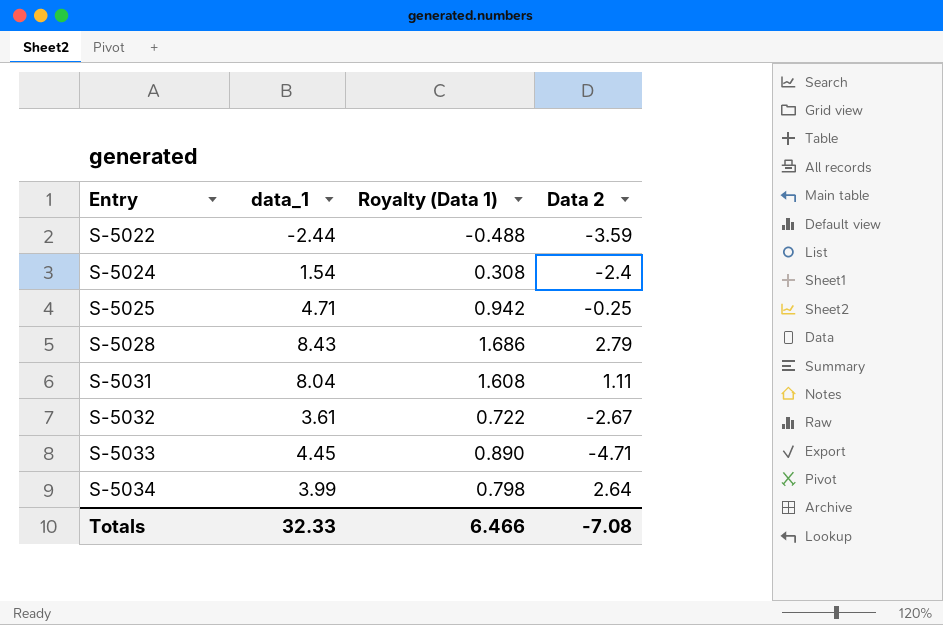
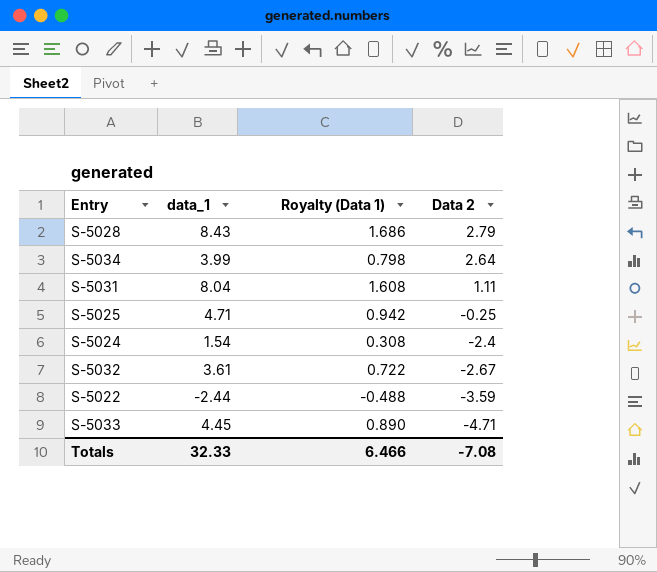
row order: Entry ascending -> Data 2 descending

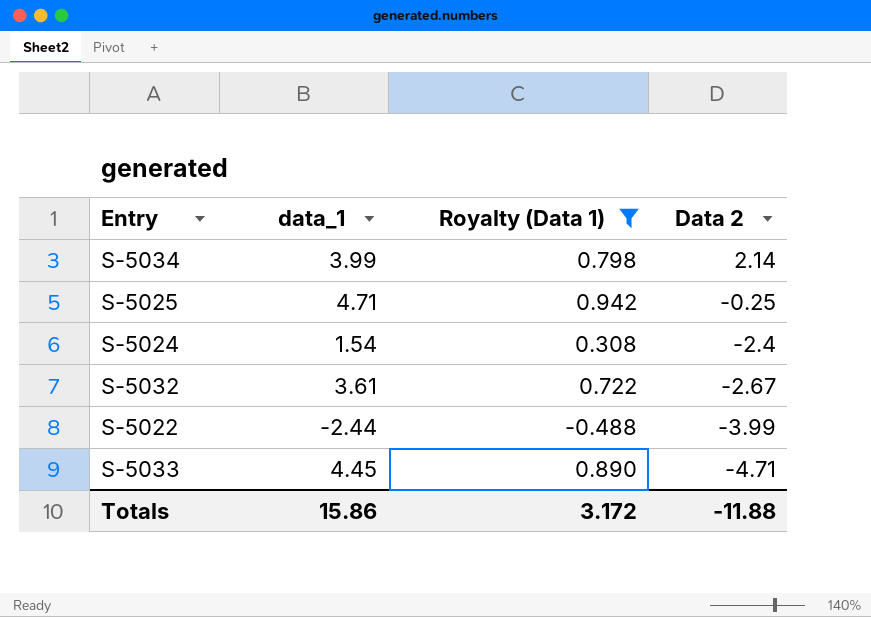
filter: none -> Royalty (Data 1) <= 0.942
S-5034 | Data 2: 2.64 -> 2.14
S-5022 | Data 2: -3.59 -> -3.99
Totals | data_1: 32.33 -> 15.86
Totals | Royalty (Data 1): 6.466 -> 3.172
Totals | Data 2: -7.08 -> -11.88

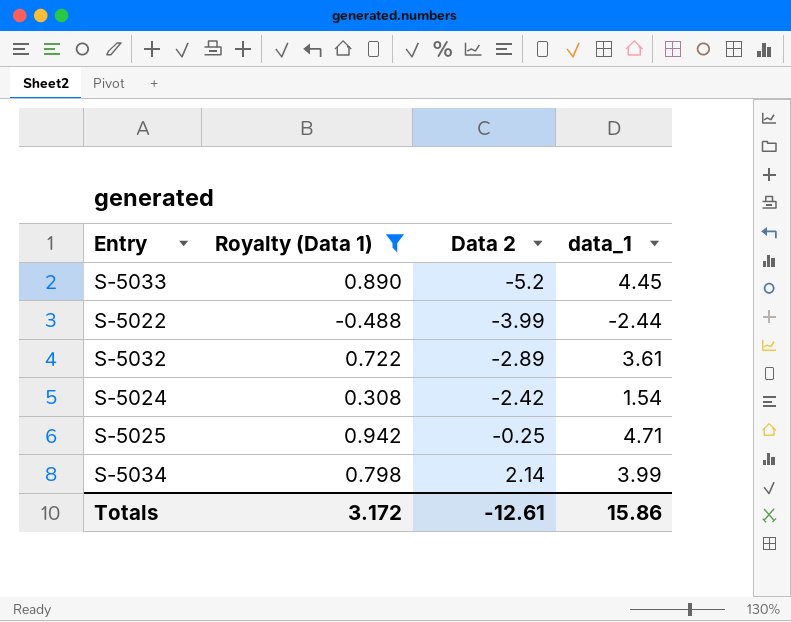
row order: Data 2 descending -> Data 2 ascending
column data_1 | position: 2 -> 4
S-5033 | Data 2: -4.71 -> -5.2
S-5032 | Data 2: -2.67 -> -2.89
S-5024 | Data 2: -2.4 -> -2.42
Totals | Data 2: -11.88 -> -12.61

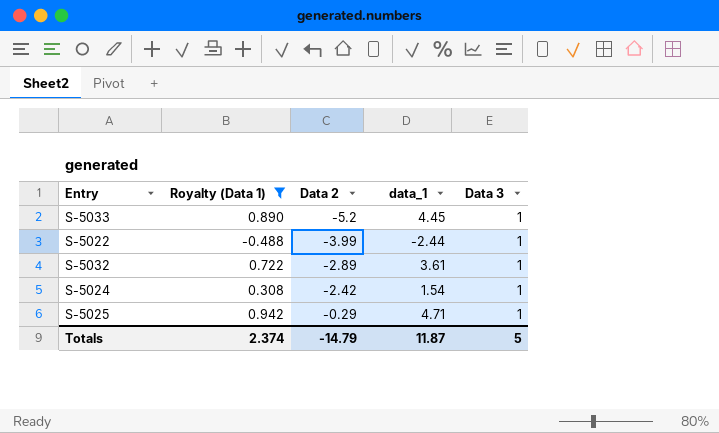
column Data 3 | position: none -> 5
row S-5034: 0.798 | 2.14 | 3.99 -> none
S-5025 | Data 2: -0.25 -> -0.29
Totals | Royalty (Data 1): 3.172 -> 2.374
Totals | Data 2: -12.61 -> -14.79
Totals | data_1: 15.86 -> 11.87

